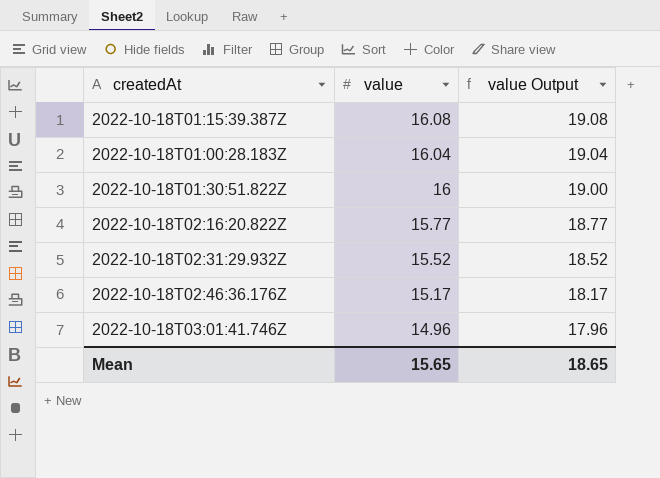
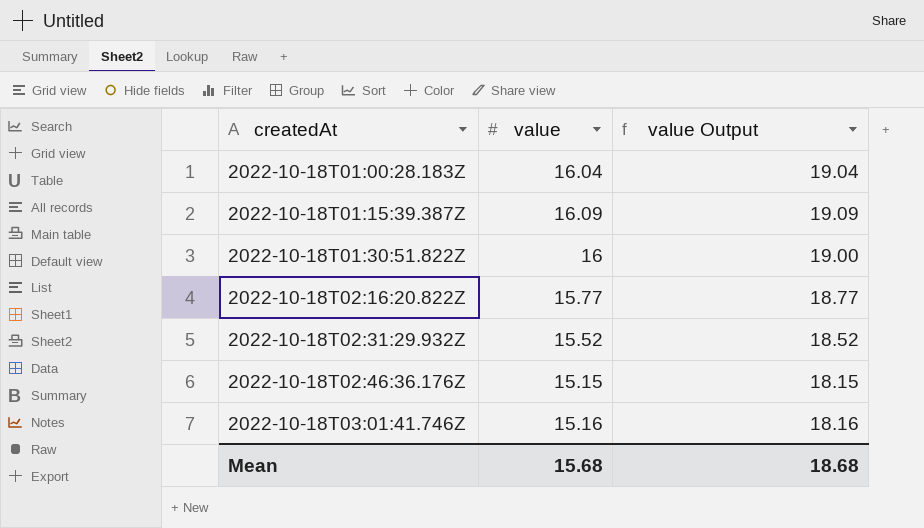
row order: value descending -> createdAt ascending
2022-10-18T01:15:39.387Z | value: 16.08 -> 16.09
2022-10-18T01:15:39.387Z | value Output: 19.08 -> 19.09
2022-10-18T02:46:36.176Z | value: 15.17 -> 15.15
2022-10-18T02:46:36.176Z | value Output: 18.17 -> 18.15
2022-10-18T03:01:41.746Z | value: 14.96 -> 15.16
2022-10-18T03:01:41.746Z | value Output: 17.96 -> 18.16
Mean | value: 15.65 -> 15.68
Mean | value Output: 18.65 -> 18.68

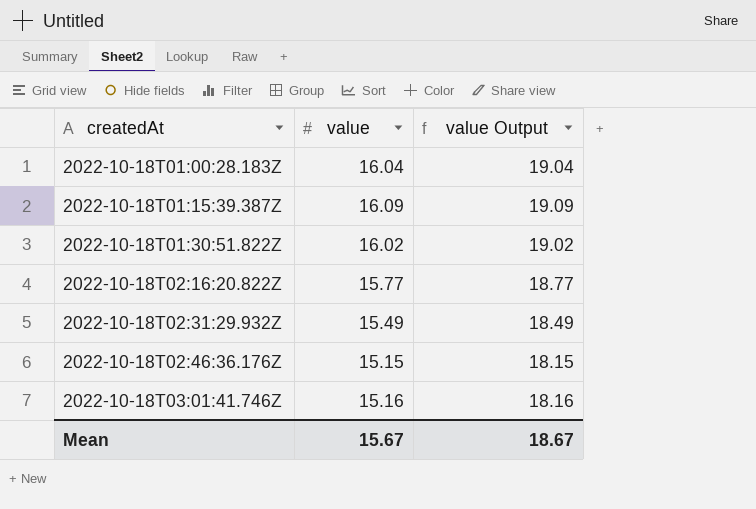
2022-10-18T01:30:51.822Z | value: 16 -> 16.02
2022-10-18T01:30:51.822Z | value Output: 19.00 -> 19.02
2022-10-18T02:31:29.932Z | value: 15.52 -> 15.49
2022-10-18T02:31:29.932Z | value Output: 18.52 -> 18.49
Mean | value: 15.68 -> 15.67
Mean | value Output: 18.68 -> 18.67

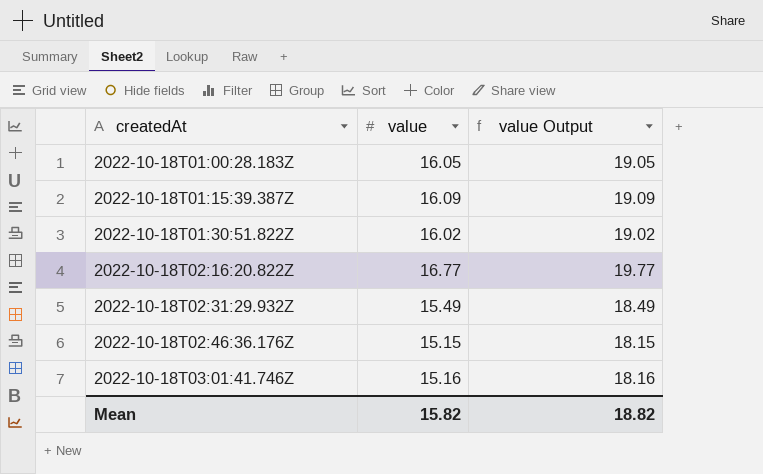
2022-10-18T01:00:28.183Z | value: 16.04 -> 16.05
2022-10-18T01:00:28.183Z | value Output: 19.04 -> 19.05
2022-10-18T02:16:20.822Z | value: 15.77 -> 16.77
2022-10-18T02:16:20.822Z | value Output: 18.77 -> 19.77
Mean | value: 15.67 -> 15.82
Mean | value Output: 18.67 -> 18.82

